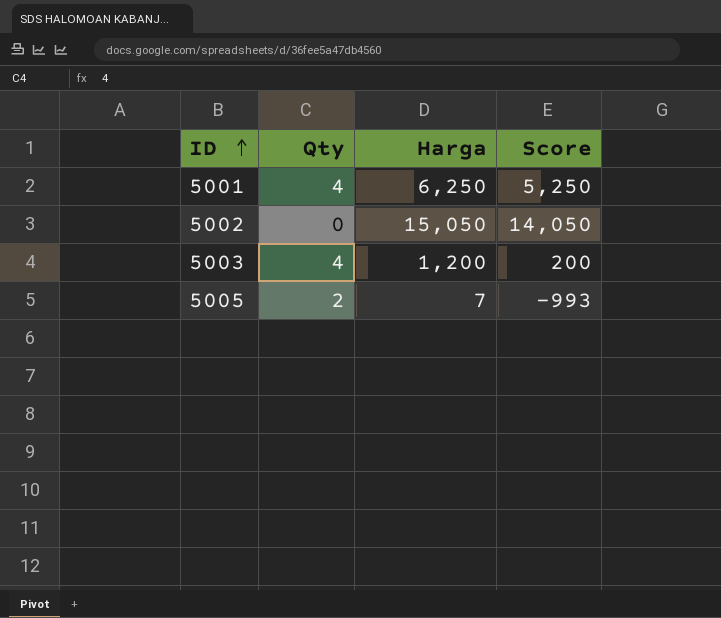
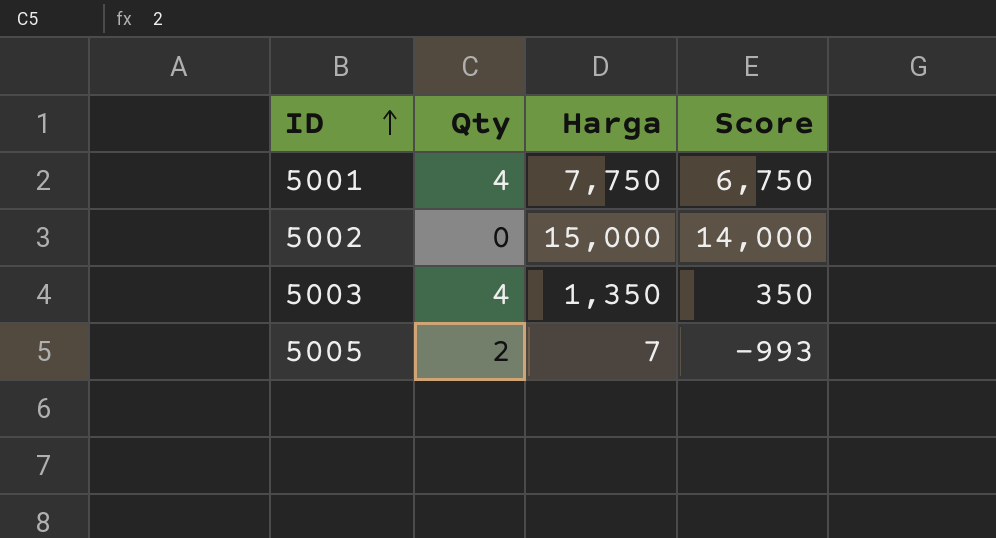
5001 | Harga: 6,250 -> 7,750
5001 | Score: 5,250 -> 6,750
5002 | Harga: 15,050 -> 15,000
5002 | Score: 14,050 -> 14,000
5003 | Harga: 1,200 -> 1,350
5003 | Score: 200 -> 350

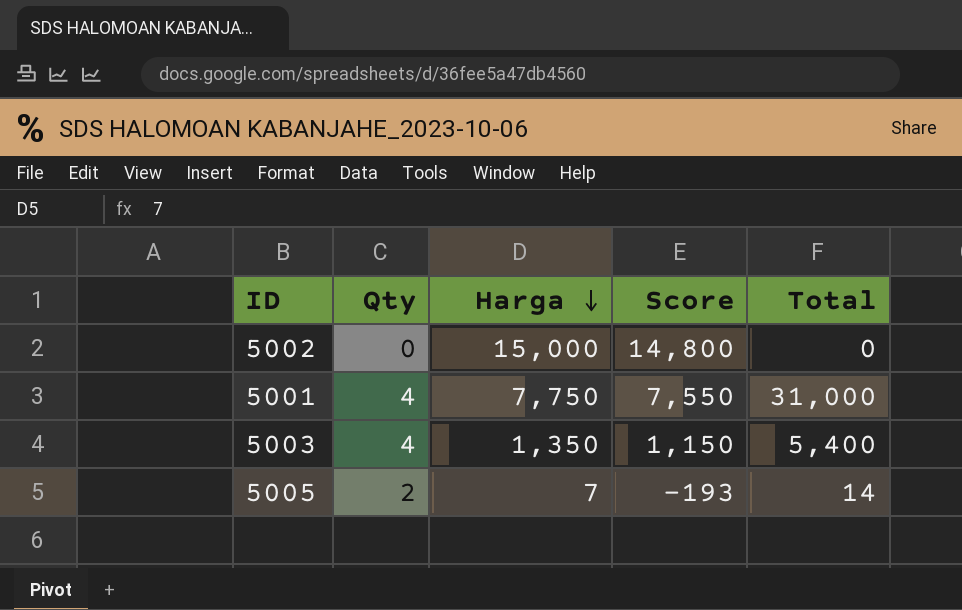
row order: ID ascending -> Harga descending
column Score | formula: [Harga] - 1000 -> [Harga] - 200
column Total | formula: none -> [Qty] * [Harga]

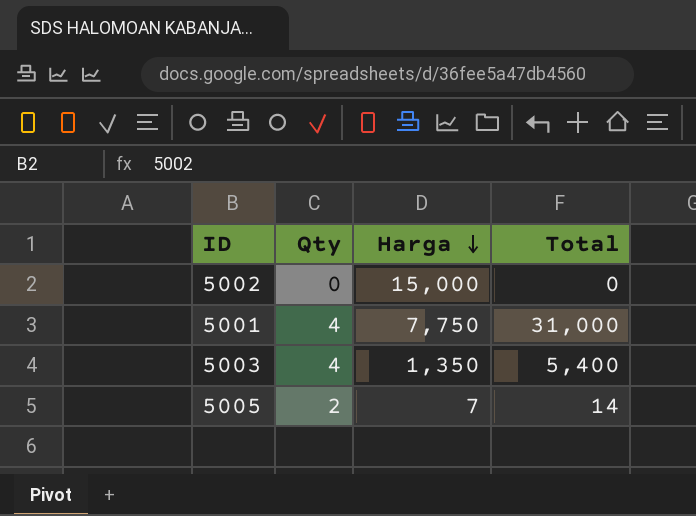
column Score | formula: [Harga] - 200 -> none

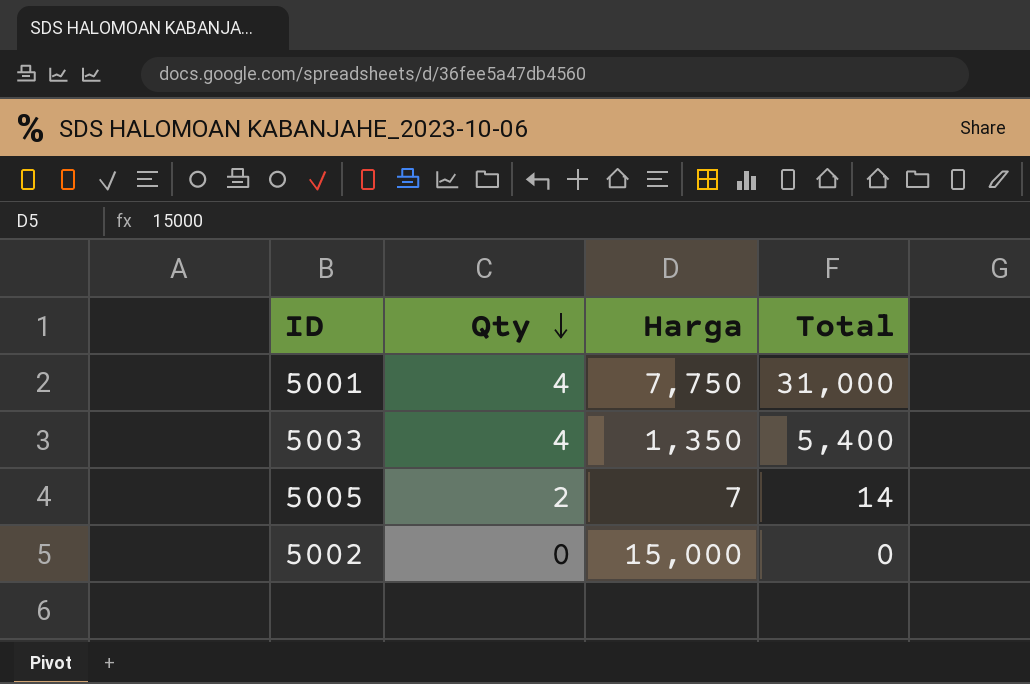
row order: Harga descending -> Qty descending

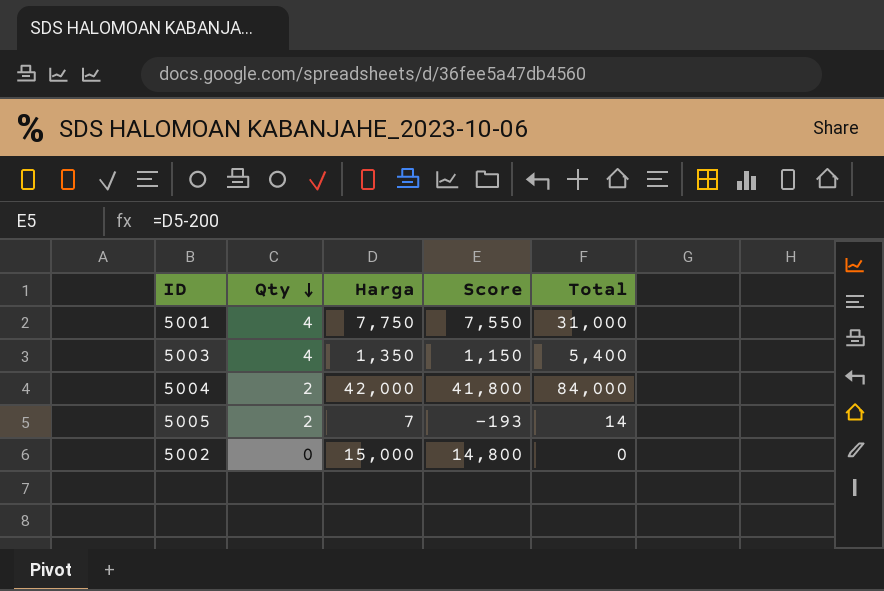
column Score | formula: none -> [Harga] - 200
row 5004: none -> 2 | 42,000 | 41,800 | 84,000

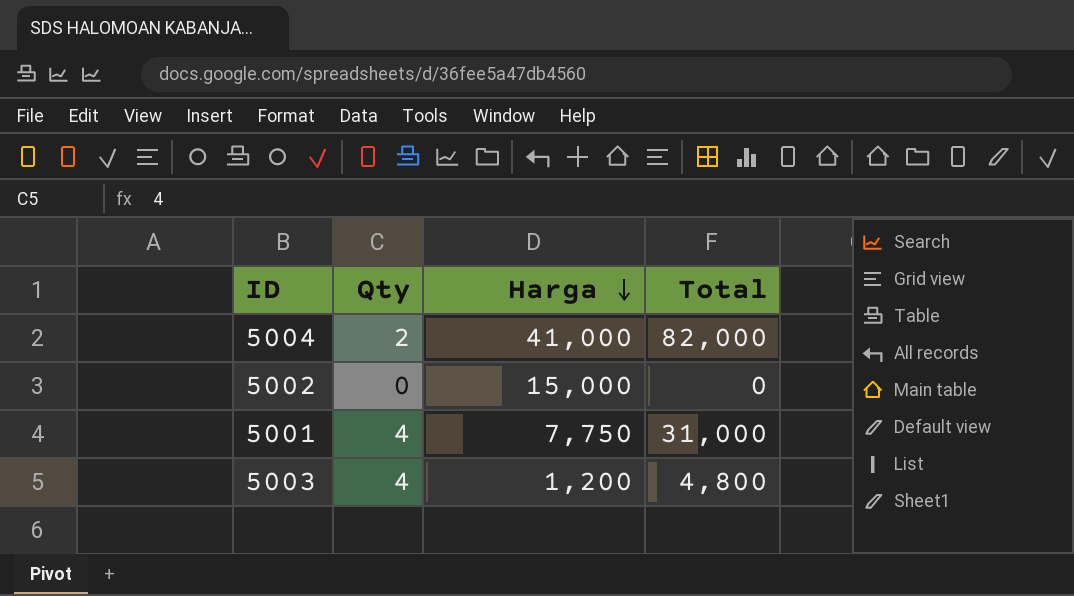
row order: Qty descending -> Harga descending
column Score | formula: [Harga] - 200 -> none
row 5005: 2 | 7 | -193 | 14 -> none
5004 | Harga: 42,000 -> 41,000
5004 | Total: 84,000 -> 82,000
5003 | Harga: 1,350 -> 1,200
5003 | Total: 5,400 -> 4,800

